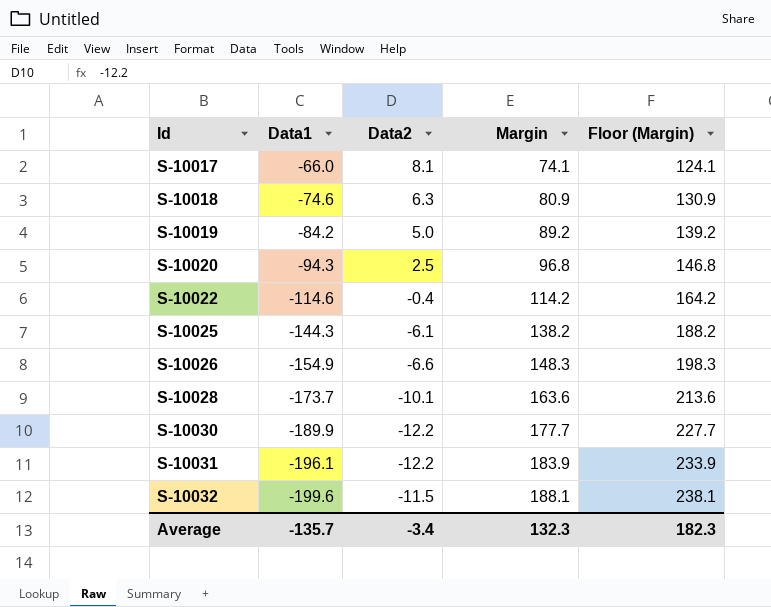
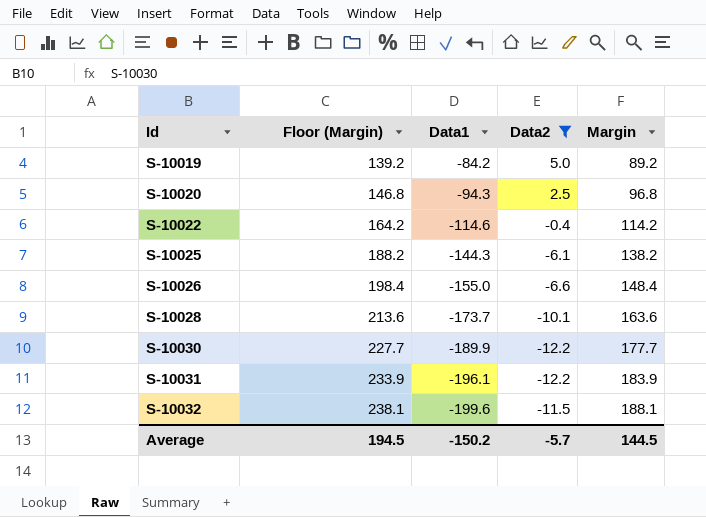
filter: none -> Data2 <= 5.0
column Floor (Margin) | position: 5 -> 2
S-10026 | Floor (Margin): 198.3 -> 198.4
S-10026 | Data1: -154.9 -> -155.0
S-10026 | Margin: 148.3 -> 148.4
Average | Floor (Margin): 182.3 -> 194.5
Average | Data1: -135.7 -> -150.2
Average | Data2: -3.4 -> -5.7
Average | Margin: 132.3 -> 144.5

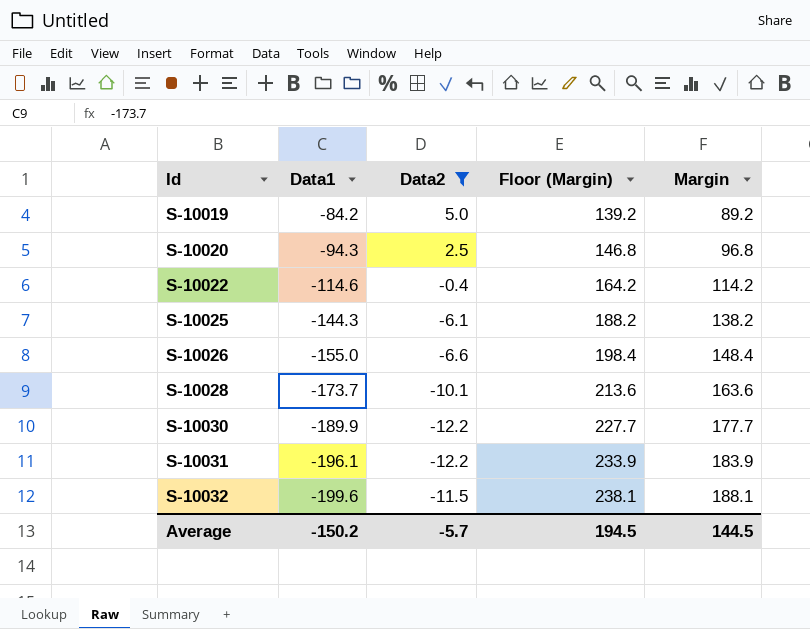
column Floor (Margin) | position: 2 -> 4

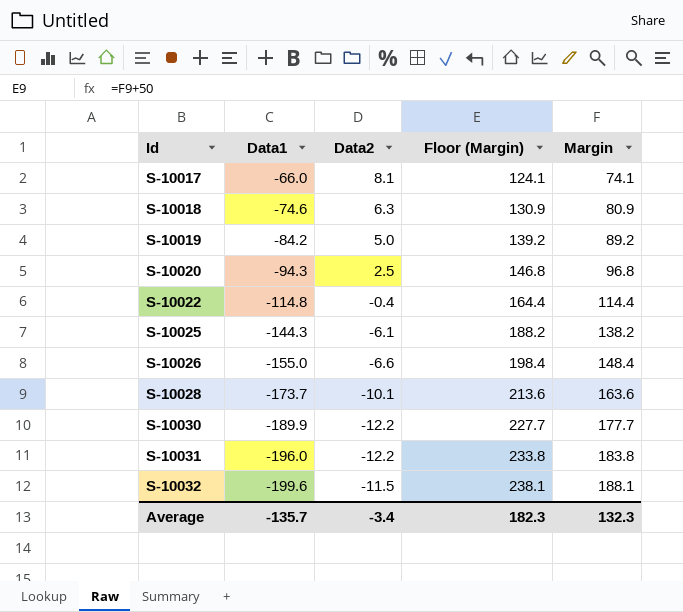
filter: Data2 <= 5.0 -> none
S-10022 | Data1: -114.6 -> -114.8
S-10022 | Floor (Margin): 164.2 -> 164.4
S-10022 | Margin: 114.2 -> 114.4
S-10031 | Data1: -196.1 -> -196.0
S-10031 | Floor (Margin): 233.9 -> 233.8
S-10031 | Margin: 183.9 -> 183.8
Average | Data1: -150.2 -> -135.7
Average | Data2: -5.7 -> -3.4
Average | Floor (Margin): 194.5 -> 182.3
Average | Margin: 144.5 -> 132.3

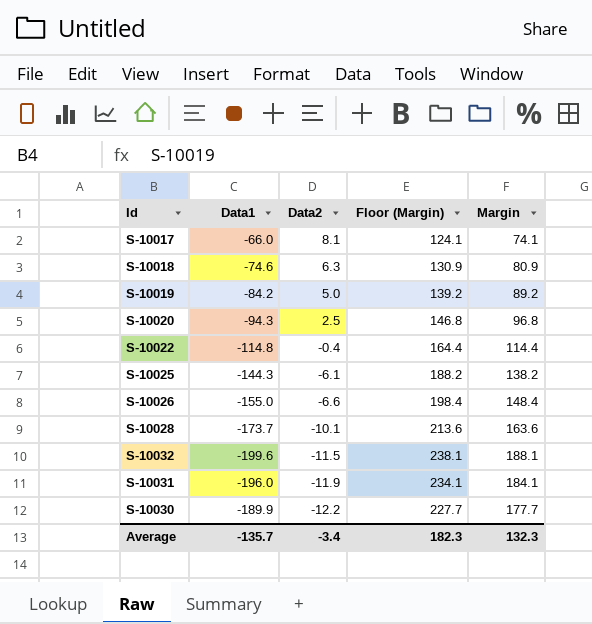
row order: Id ascending -> Data2 descending
S-10031 | Data2: -12.2 -> -11.9
S-10031 | Floor (Margin): 233.8 -> 234.1
S-10031 | Margin: 183.8 -> 184.1

